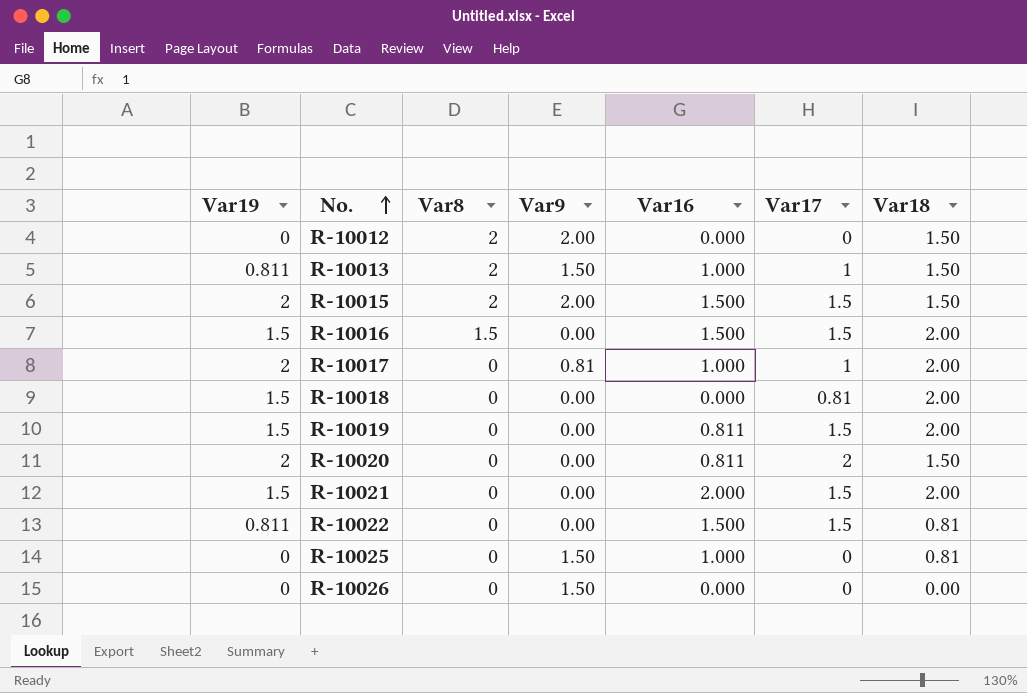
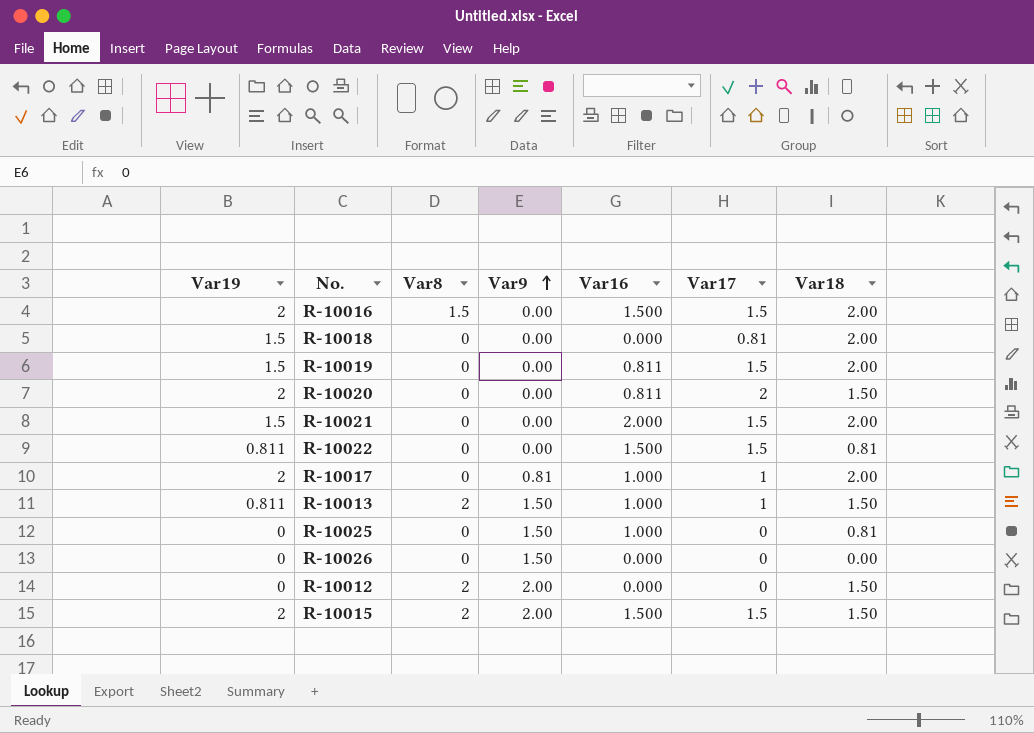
row order: No. ascending -> Var9 ascending
R-10016 | Var19: 1.5 -> 2

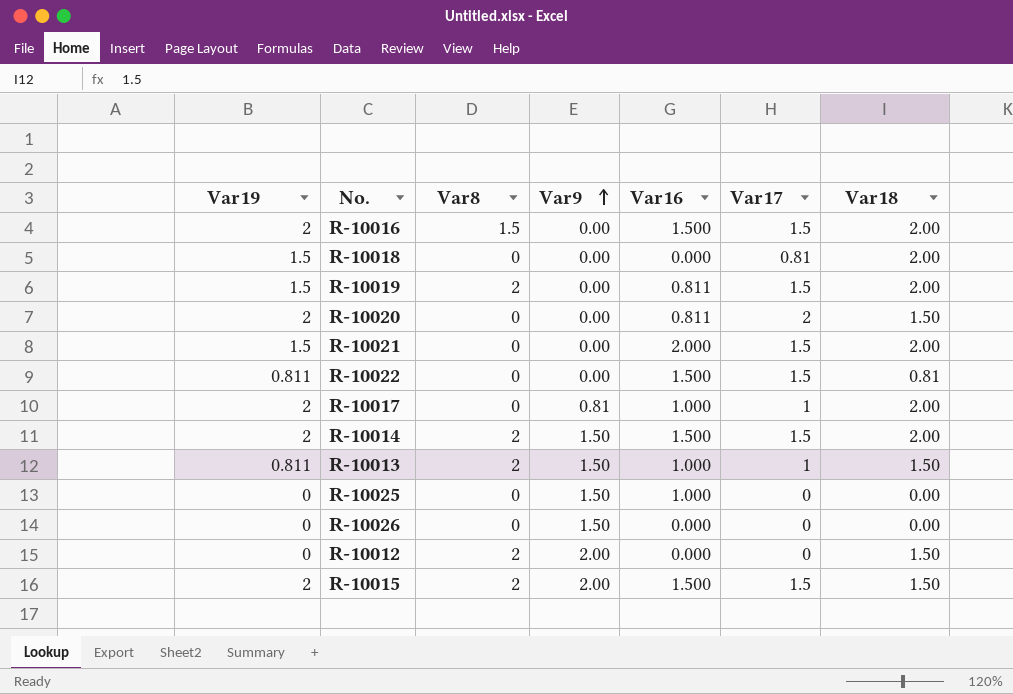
R-10019 | Var8: 0 -> 2
row R-10014: none -> 2 | 2 | 1.50 | 1.500 | 1.5 | 2.00
R-10025 | Var18: 0.81 -> 0.00

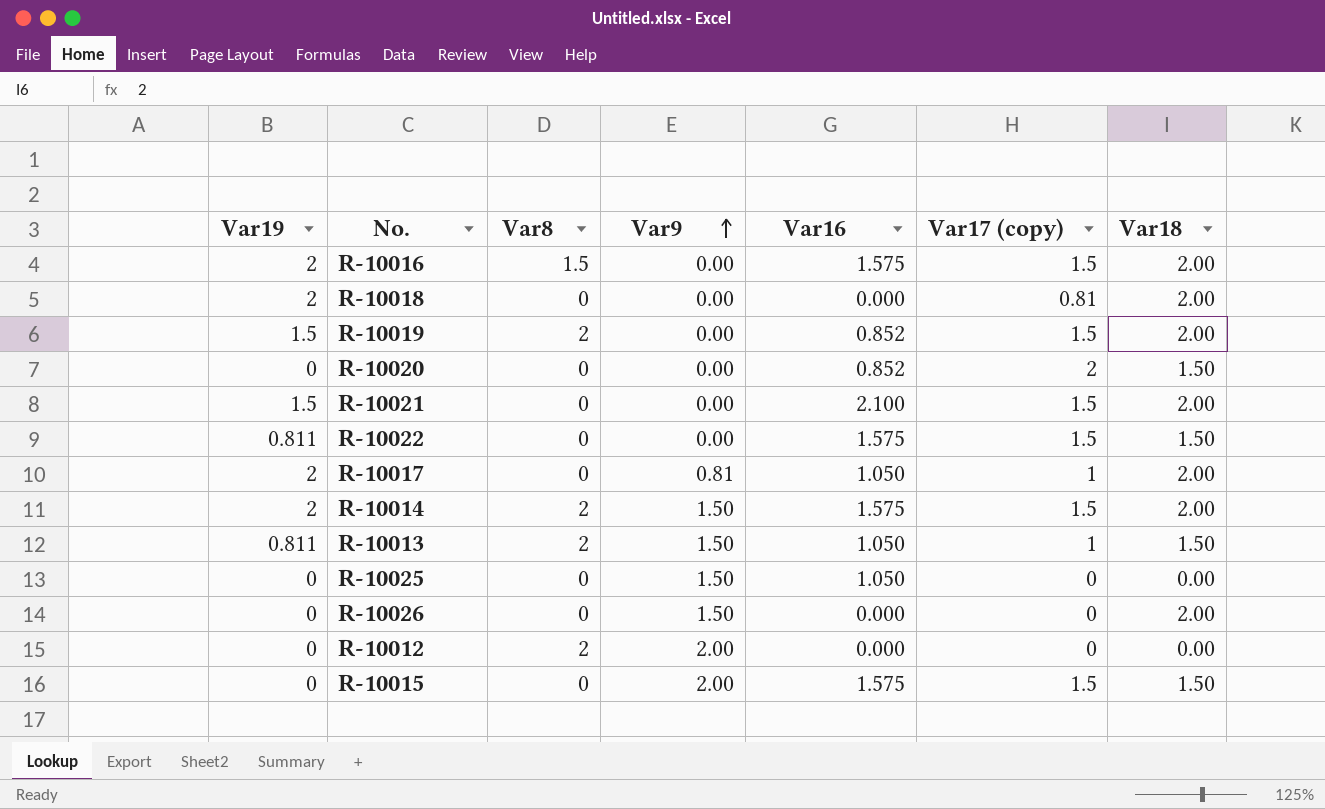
column name: Var17 -> Var17 (copy)
R-10016 | Var16: 1.500 -> 1.575
R-10018 | Var19: 1.5 -> 2
R-10019 | Var16: 0.811 -> 0.852
R-10020 | Var19: 2 -> 0
R-10020 | Var16: 0.811 -> 0.852
R-10021 | Var16: 2.000 -> 2.100
R-10022 | Var16: 1.500 -> 1.575
R-10022 | Var18: 0.81 -> 1.50
R-10017 | Var16: 1.000 -> 1.050
R-10014 | Var16: 1.500 -> 1.575
R-10013 | Var16: 1.000 -> 1.050
R-10025 | Var16: 1.000 -> 1.050
R-10026 | Var18: 0.00 -> 2.00
R-10012 | Var18: 1.50 -> 0.00
R-10015 | Var19: 2 -> 0
R-10015 | Var8: 2 -> 0
R-10015 | Var16: 1.500 -> 1.575

